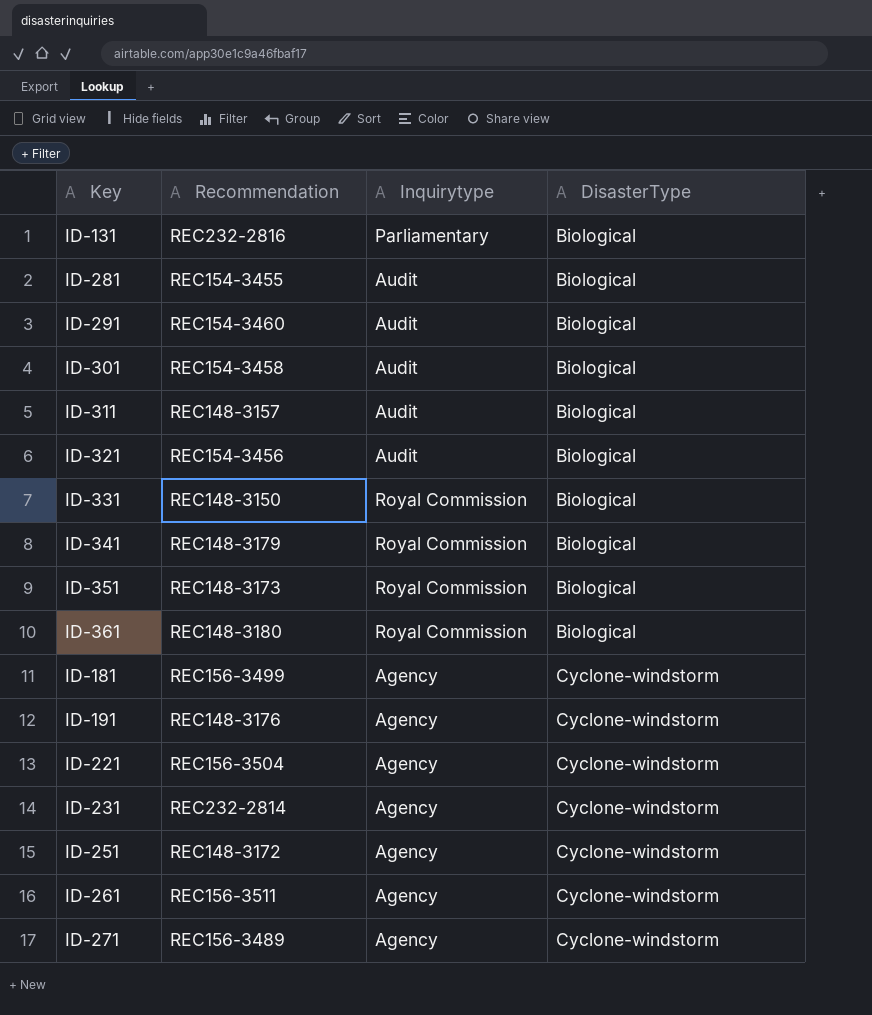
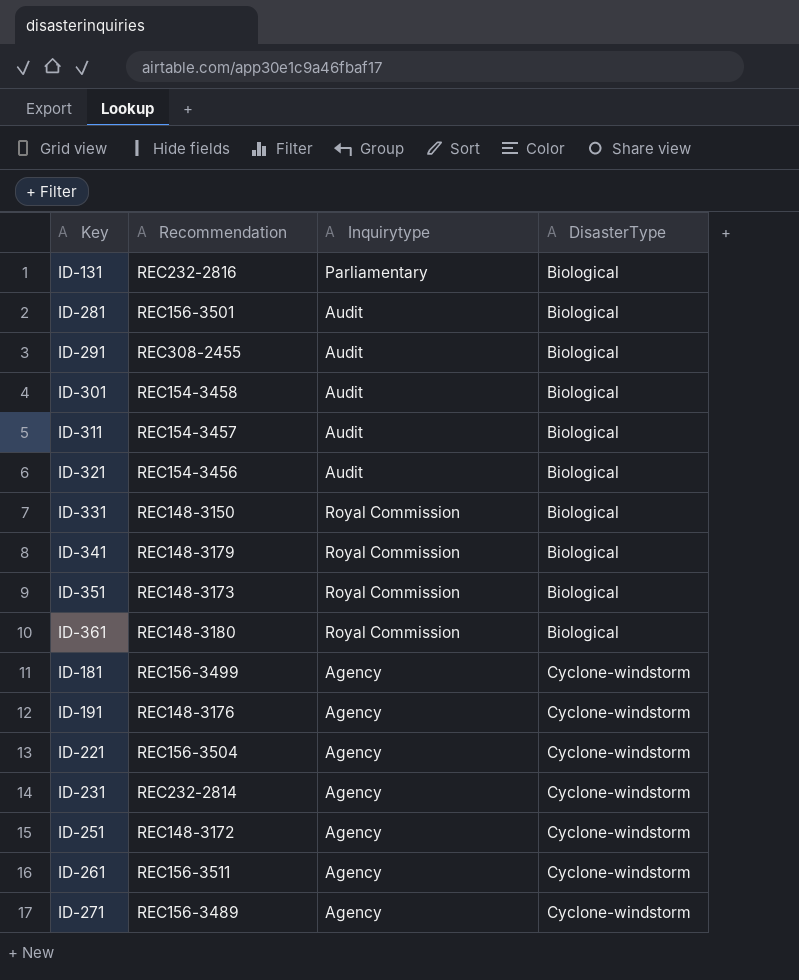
ID-281 | Recommendation: REC154-3455 -> REC156-3501
ID-291 | Recommendation: REC154-3460 -> REC308-2455
ID-311 | Recommendation: REC148-3157 -> REC154-3457

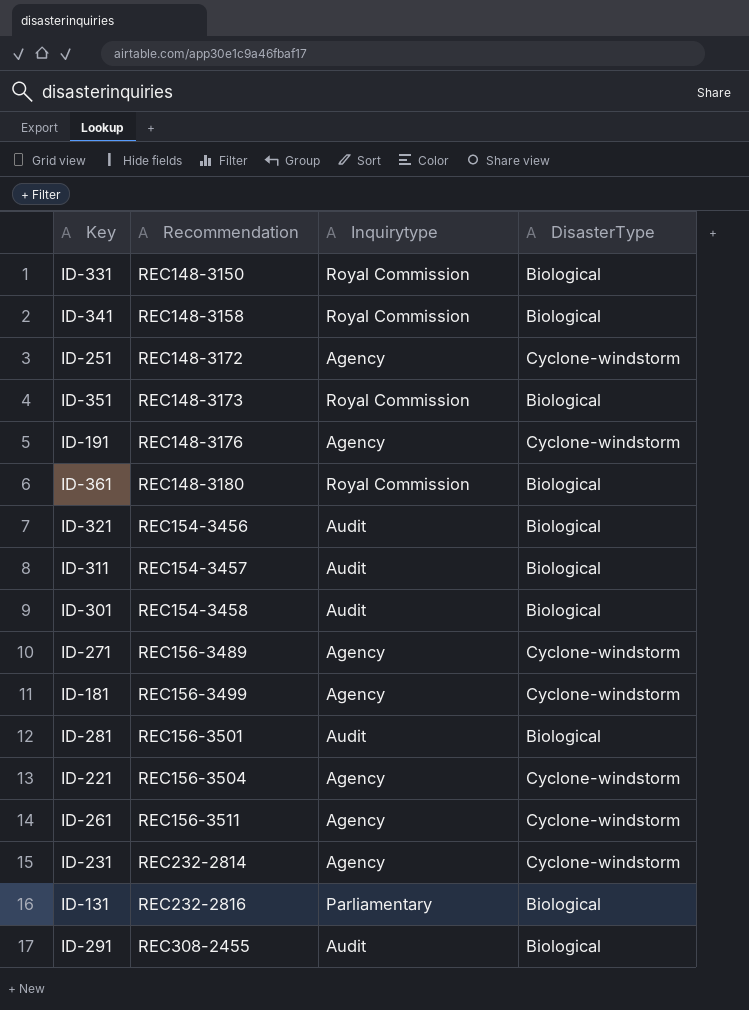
row order: DisasterType ascending -> Recommendation ascending
ID-341 | Recommendation: REC148-3179 -> REC148-3158

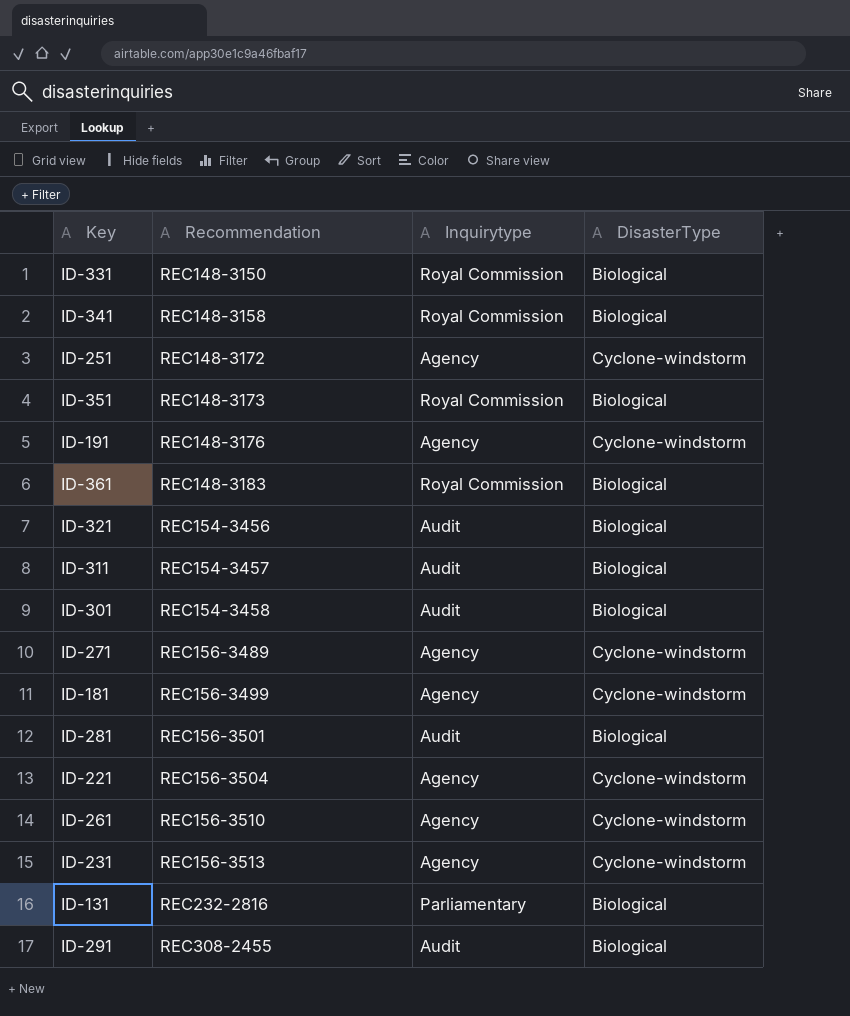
ID-361 | Recommendation: REC148-3180 -> REC148-3183
ID-261 | Recommendation: REC156-3511 -> REC156-3510
ID-231 | Recommendation: REC232-2814 -> REC156-3513

